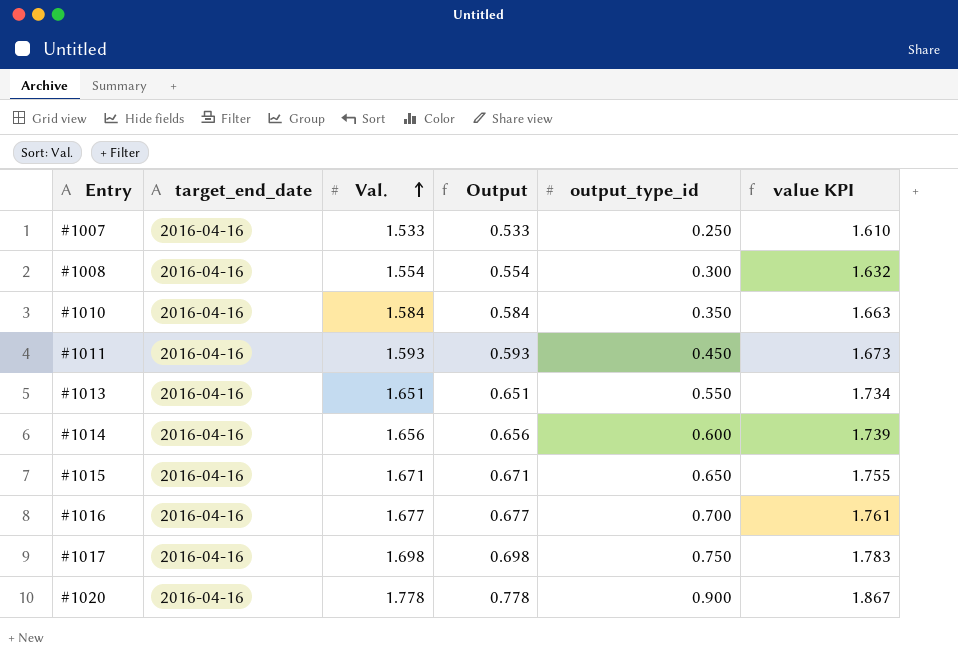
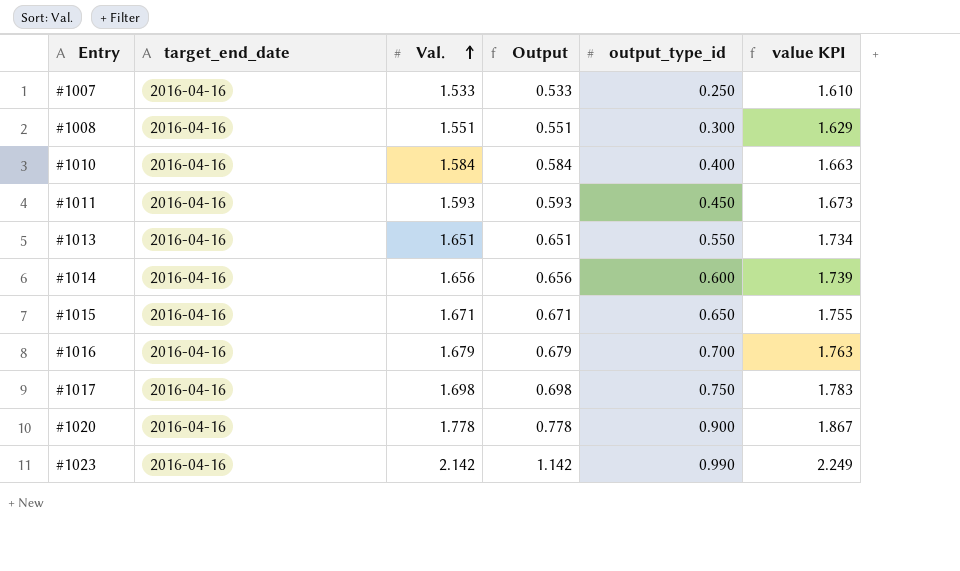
#1008 | Val.: 1.554 -> 1.551
#1008 | Output: 0.554 -> 0.551
#1008 | value KPI: 1.632 -> 1.629
#1010 | output_type_id: 0.350 -> 0.400
#1016 | Val.: 1.677 -> 1.679
#1016 | Output: 0.677 -> 0.679
#1016 | value KPI: 1.761 -> 1.763
row #1023: none -> 2016-04-16 | 2.142 | 1.142 | 0.990 | 2.249

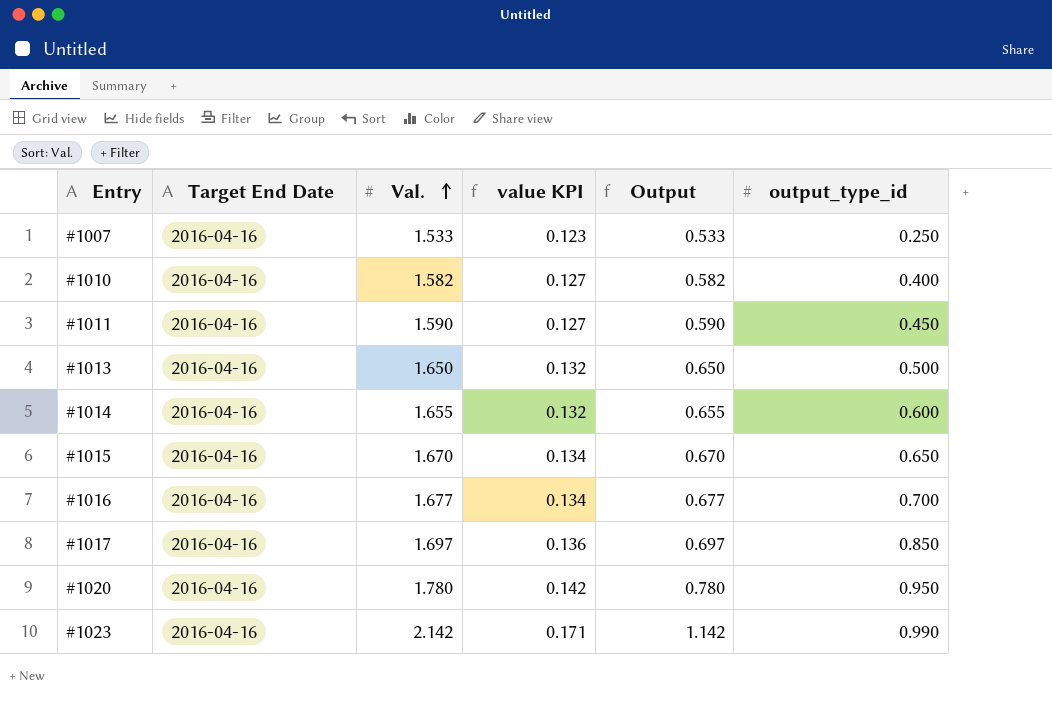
column name: target_end_date -> Target End Date
column value KPI | formula: [Val.] * 1.05 -> [Val.] * 0.08
column value KPI | position: 6 -> 4
row #1008: 2016-04-16 | 1.551 | 0.551 | 0.300 | 1.629 -> none
#1010 | Val.: 1.584 -> 1.582
#1010 | Output: 0.584 -> 0.582
#1011 | Val.: 1.593 -> 1.590
#1011 | Output: 0.593 -> 0.590
#1013 | Val.: 1.651 -> 1.650
#1013 | Output: 0.651 -> 0.650
#1013 | output_type_id: 0.550 -> 0.500
#1014 | Val.: 1.656 -> 1.655
#1014 | Output: 0.656 -> 0.655
#1015 | Val.: 1.671 -> 1.670
#1015 | Output: 0.671 -> 0.670
#1016 | Val.: 1.679 -> 1.677
#1016 | Output: 0.679 -> 0.677
#1017 | Val.: 1.698 -> 1.697
#1017 | Output: 0.698 -> 0.697
#1017 | output_type_id: 0.750 -> 0.850
#1020 | Val.: 1.778 -> 1.780
#1020 | Output: 0.778 -> 0.780
#1020 | output_type_id: 0.900 -> 0.950

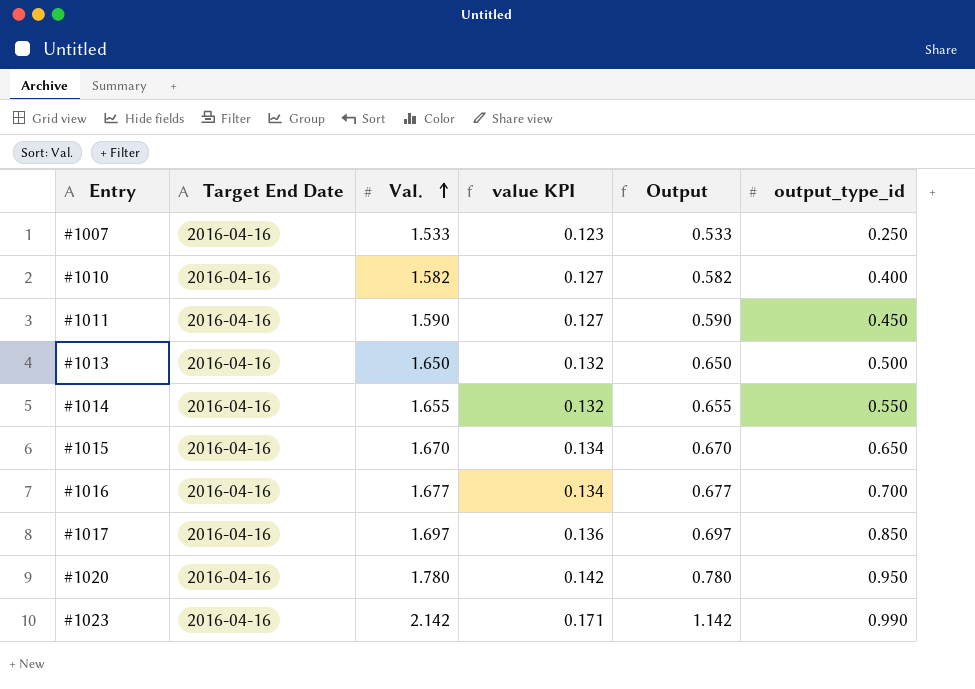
#1014 | output_type_id: 0.600 -> 0.550

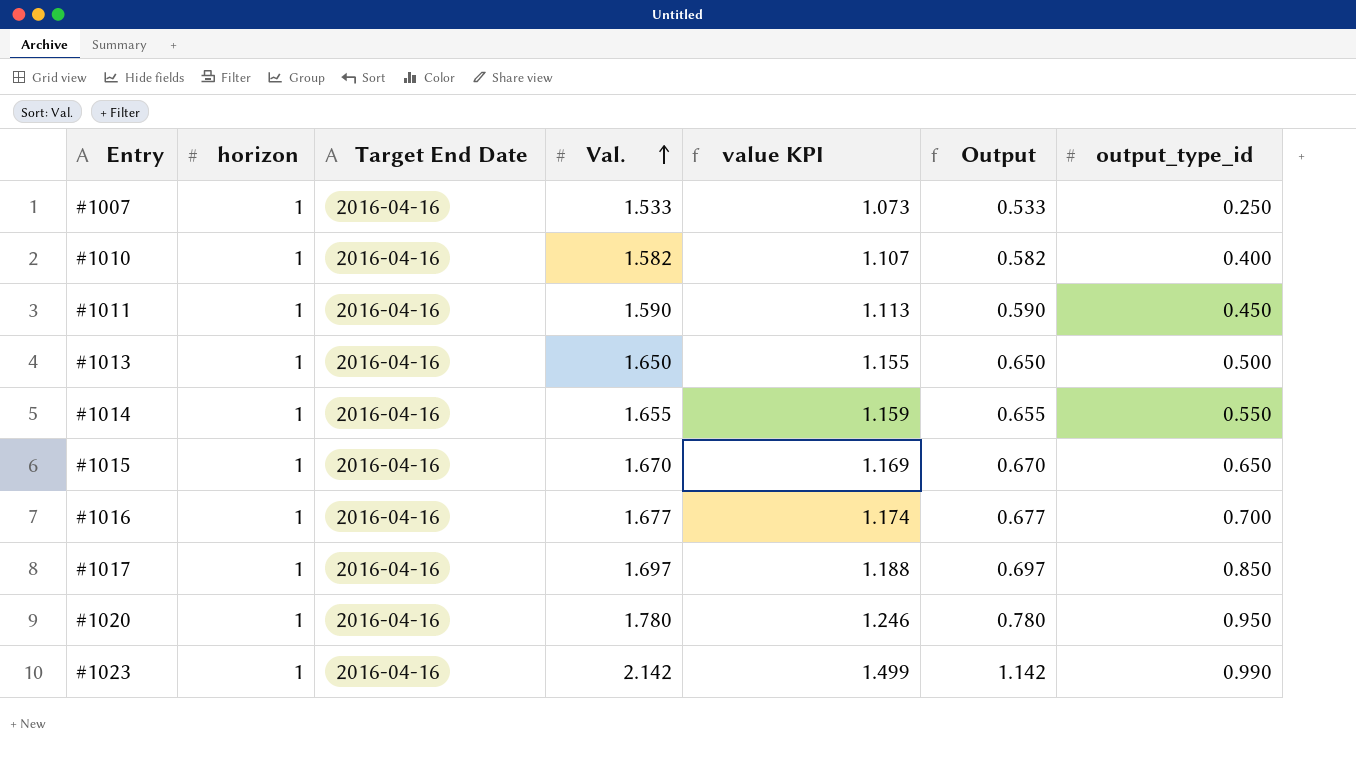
column horizon | position: none -> 2
column value KPI | formula: [Val.] * 0.08 -> [Val.] * 0.7

